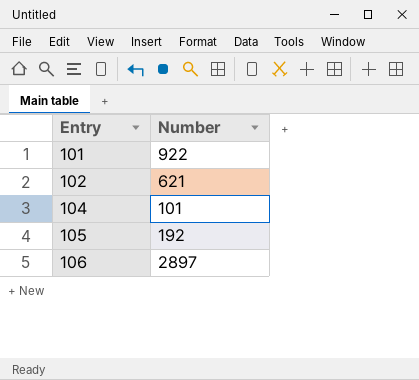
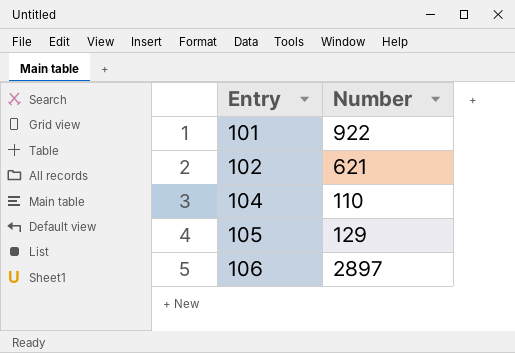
104 | Number: 101 -> 110
105 | Number: 192 -> 129

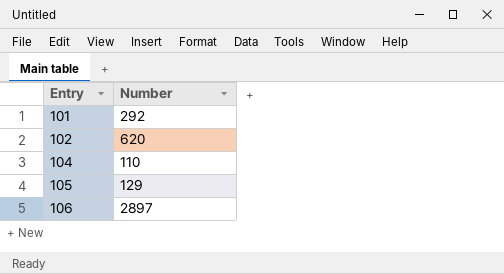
101 | Number: 922 -> 292
102 | Number: 621 -> 620

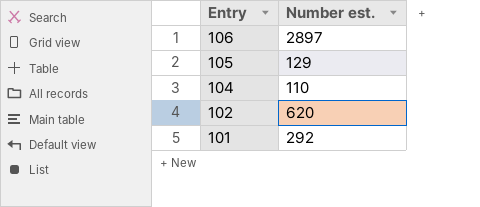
row order: Entry ascending -> Entry descending
column name: Number -> Number est.

